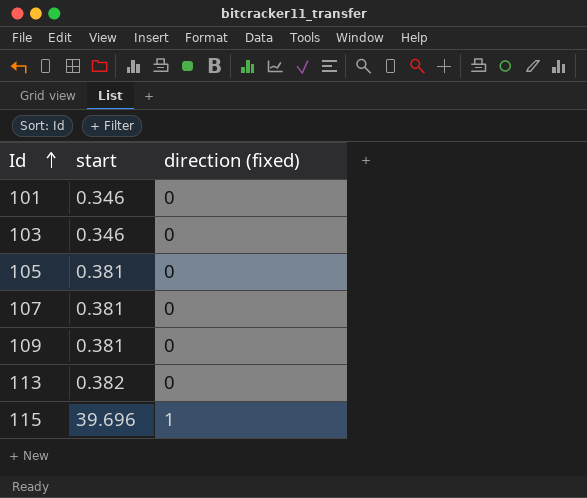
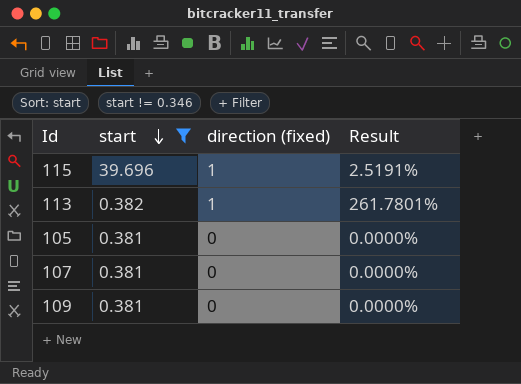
filter: none -> start != 0.346
row order: Id ascending -> start descending
column Result | formula: none -> [direction (fixed)] / [start]
113 | direction (fixed): 0 -> 1

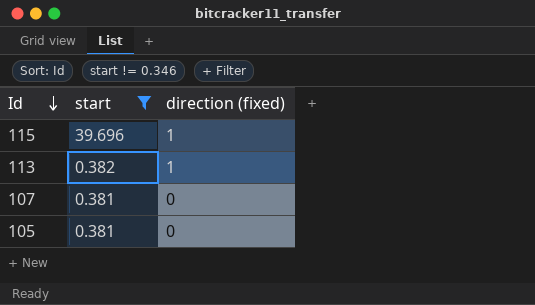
row order: start descending -> Id descending
column Result | formula: [direction (fixed)] / [start] -> none
row 109: 0.381 | 0 | 0.0000% -> none

